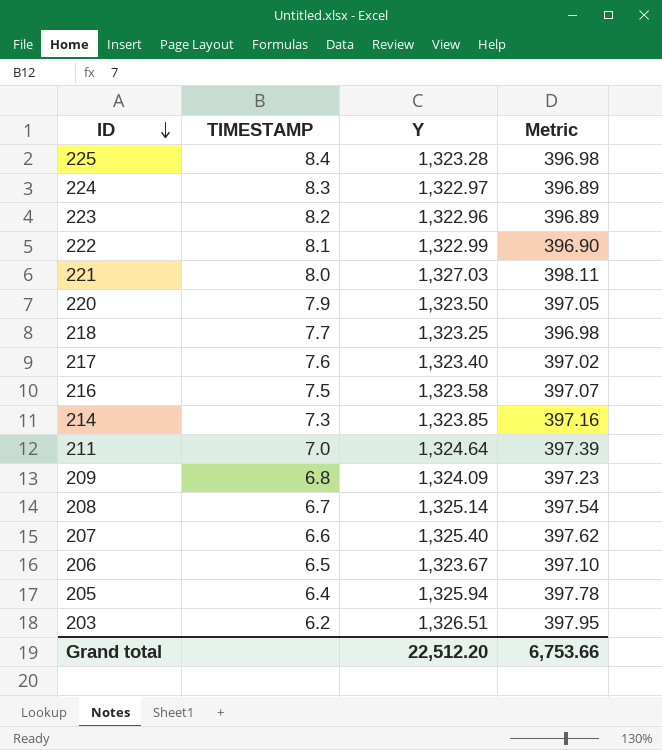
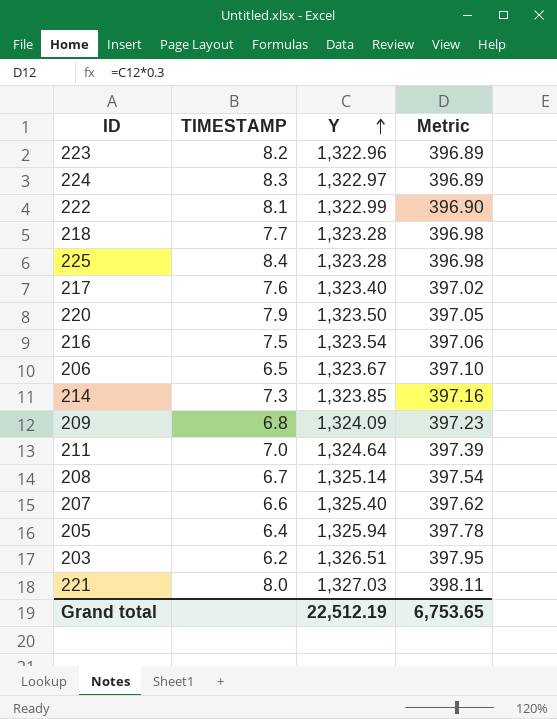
row order: ID descending -> Y ascending
218 | Y: 1,323.25 -> 1,323.28
216 | Y: 1,323.58 -> 1,323.54
216 | Metric: 397.07 -> 397.06
Grand total | Y: 22,512.20 -> 22,512.19
Grand total | Metric: 6,753.66 -> 6,753.65

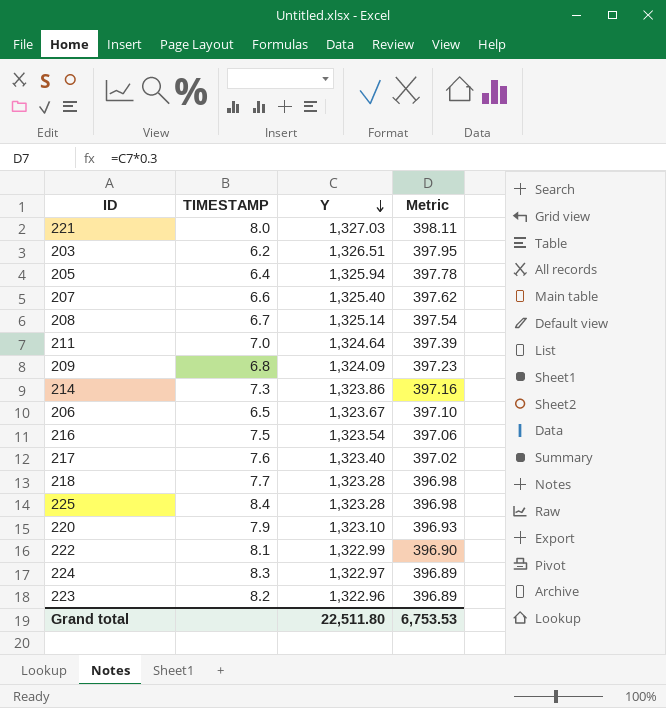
row order: Y ascending -> Y descending
214 | Y: 1,323.85 -> 1,323.86
220 | Y: 1,323.50 -> 1,323.10
220 | Metric: 397.05 -> 396.93
Grand total | Y: 22,512.19 -> 22,511.80
Grand total | Metric: 6,753.65 -> 6,753.53

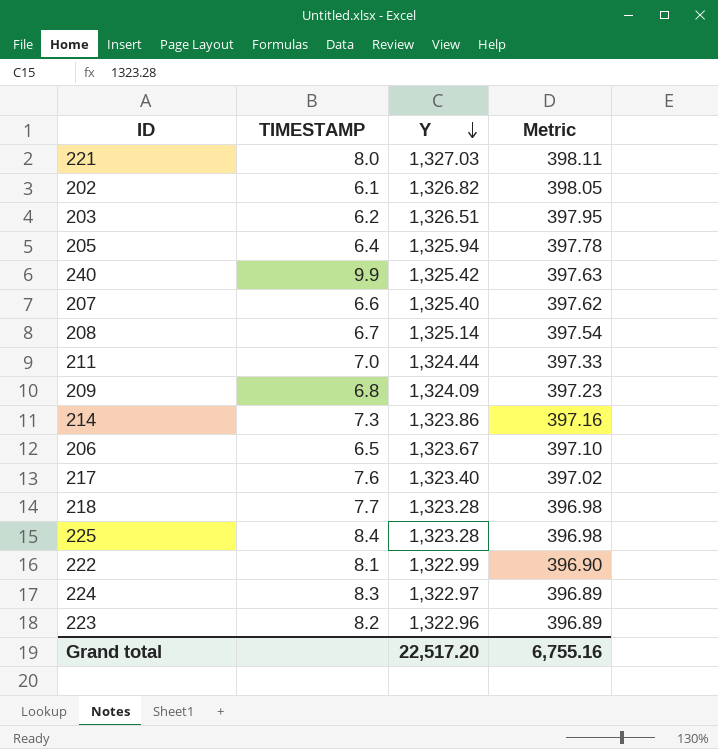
row 216: 7.5 | 1,323.54 | 397.06 -> none
row 220: 7.9 | 1,323.10 | 396.93 -> none
row 202: none -> 6.1 | 1,326.82 | 398.05
row 240: none -> 9.9 | 1,325.42 | 397.63
211 | Y: 1,324.64 -> 1,324.44
211 | Metric: 397.39 -> 397.33
Grand total | Y: 22,511.80 -> 22,517.20
Grand total | Metric: 6,753.53 -> 6,755.16

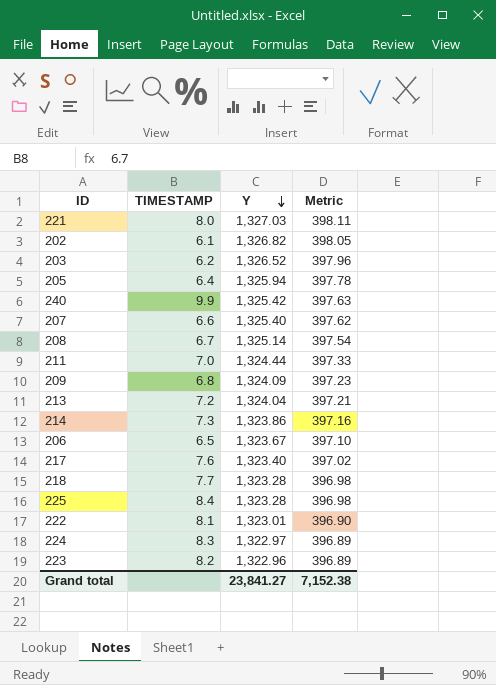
203 | Y: 1,326.51 -> 1,326.52
203 | Metric: 397.95 -> 397.96
row 213: none -> 7.2 | 1,324.04 | 397.21
222 | Y: 1,322.99 -> 1,323.01
Grand total | Y: 22,517.20 -> 23,841.27
Grand total | Metric: 6,755.16 -> 7,152.38

